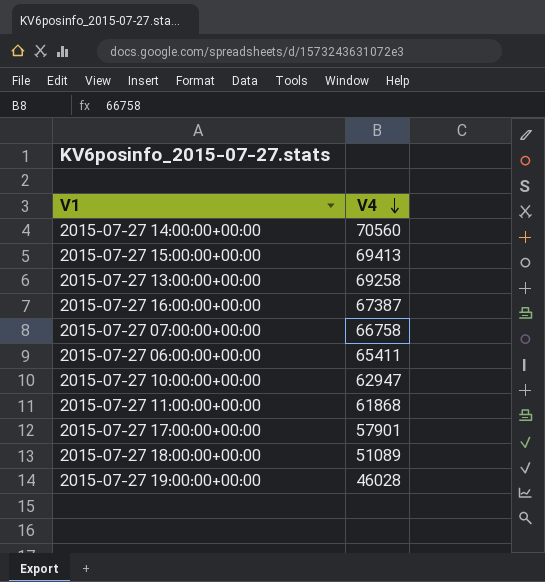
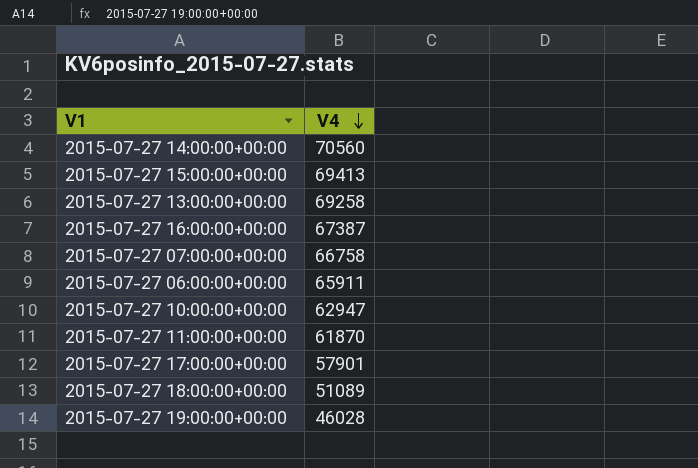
2015-07-27 06:00:00+00:00 | V4: 65411 -> 65911
2015-07-27 11:00:00+00:00 | V4: 61868 -> 61870

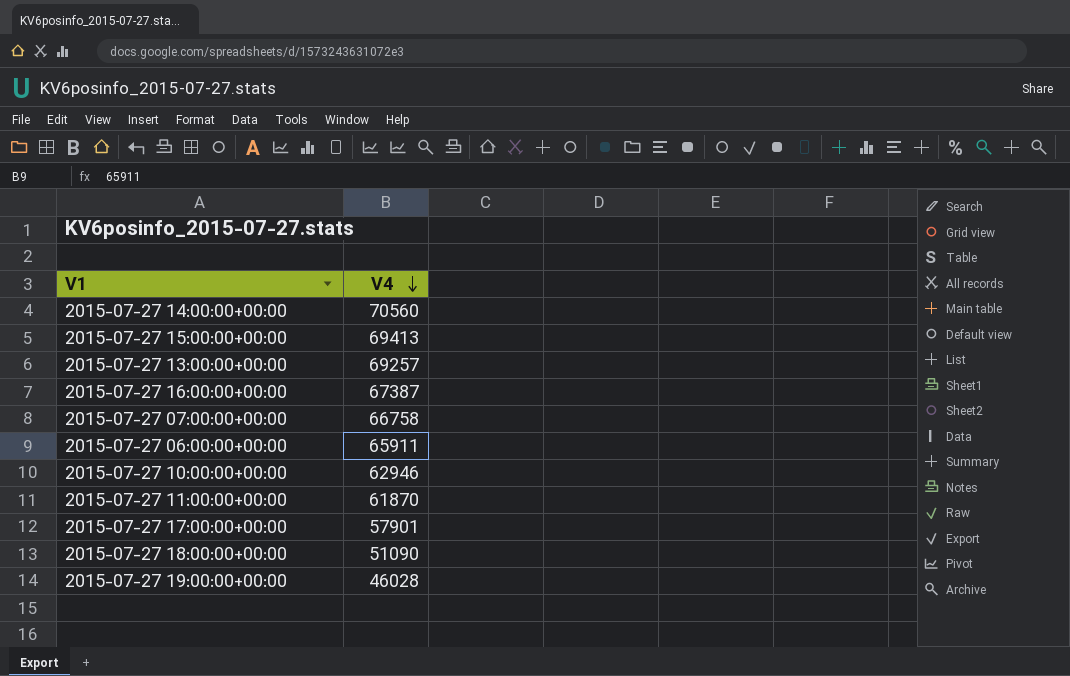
2015-07-27 13:00:00+00:00 | V4: 69258 -> 69257
2015-07-27 10:00:00+00:00 | V4: 62947 -> 62946
2015-07-27 18:00:00+00:00 | V4: 51089 -> 51090

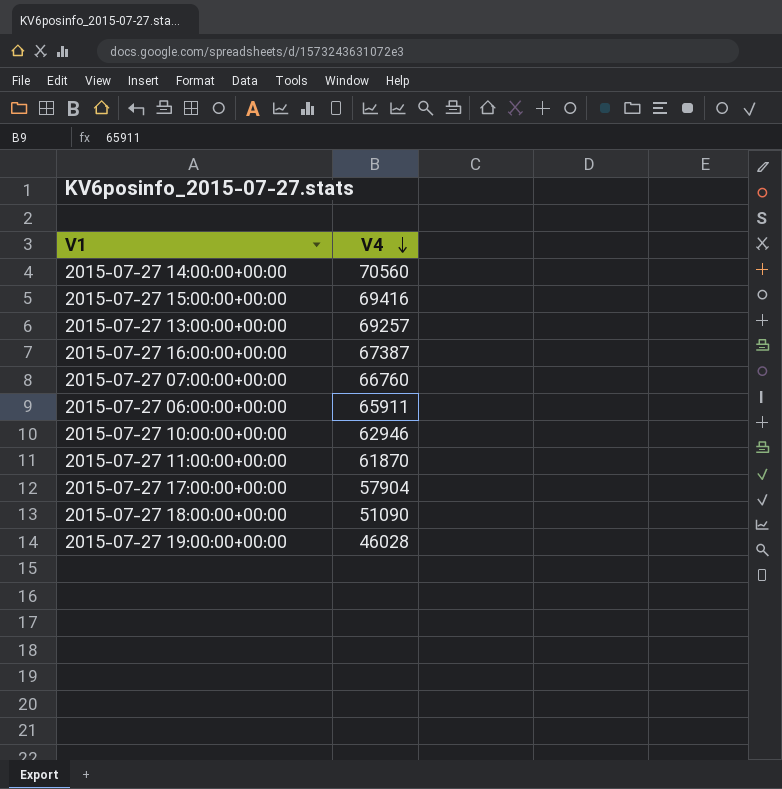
2015-07-27 15:00:00+00:00 | V4: 69413 -> 69416
2015-07-27 07:00:00+00:00 | V4: 66758 -> 66760
2015-07-27 17:00:00+00:00 | V4: 57901 -> 57904

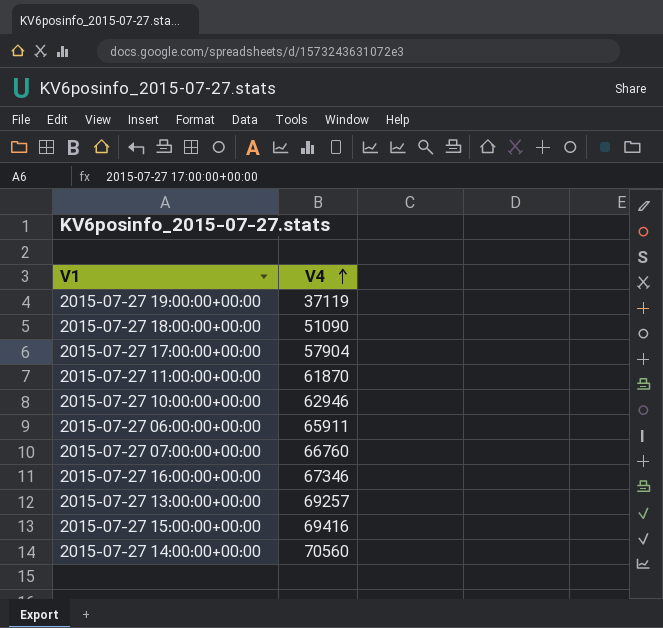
row order: V4 descending -> V4 ascending
2015-07-27 19:00:00+00:00 | V4: 46028 -> 37119
2015-07-27 16:00:00+00:00 | V4: 67387 -> 67346

